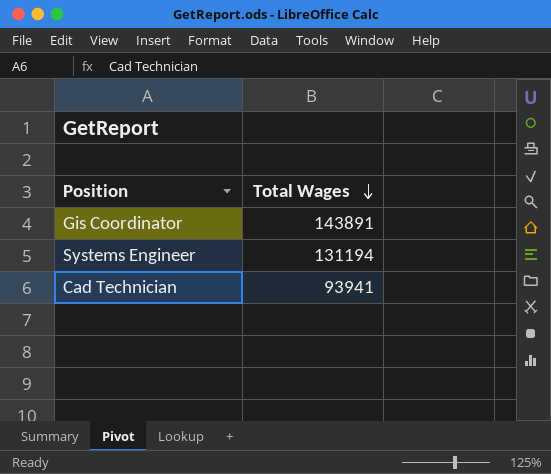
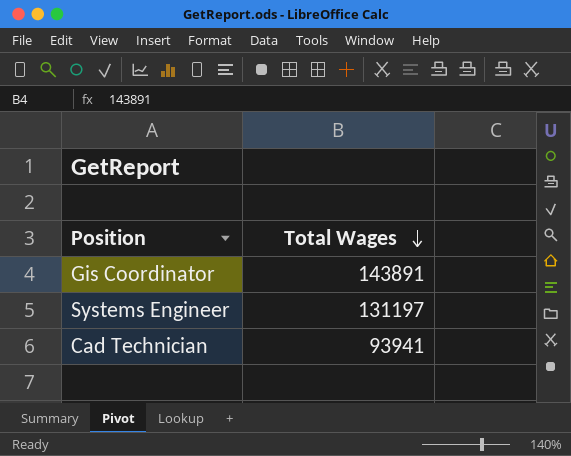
Systems Engineer | Total Wages: 131194 -> 131197

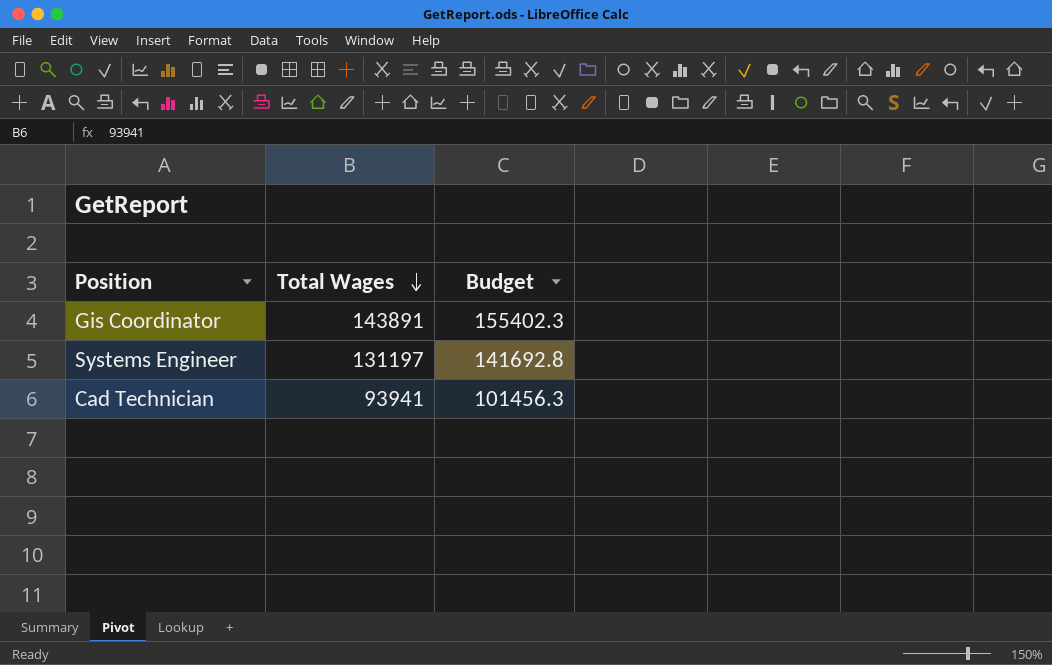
column Budget | formula: none -> [Total Wages] * 1.08

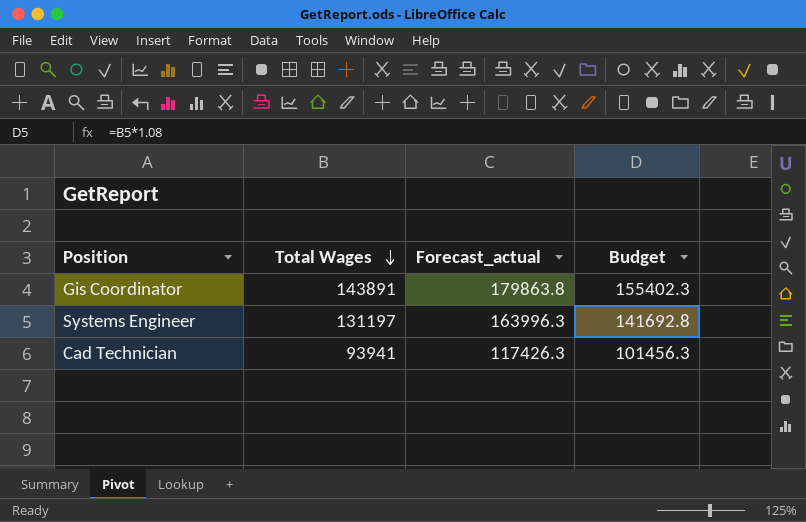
column Forecast_actual | formula: none -> [Total Wages] * 1.25

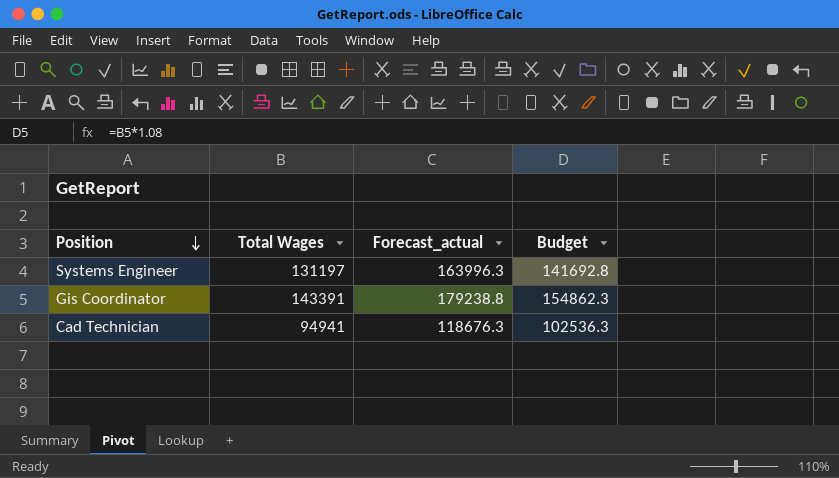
row order: Total Wages descending -> Position descending
Gis Coordinator | Total Wages: 143891 -> 143391
Gis Coordinator | Forecast_actual: 179863.8 -> 179238.8
Gis Coordinator | Budget: 155402.3 -> 154862.3
Cad Technician | Total Wages: 93941 -> 94941
Cad Technician | Forecast_actual: 117426.3 -> 118676.3
Cad Technician | Budget: 101456.3 -> 102536.3

